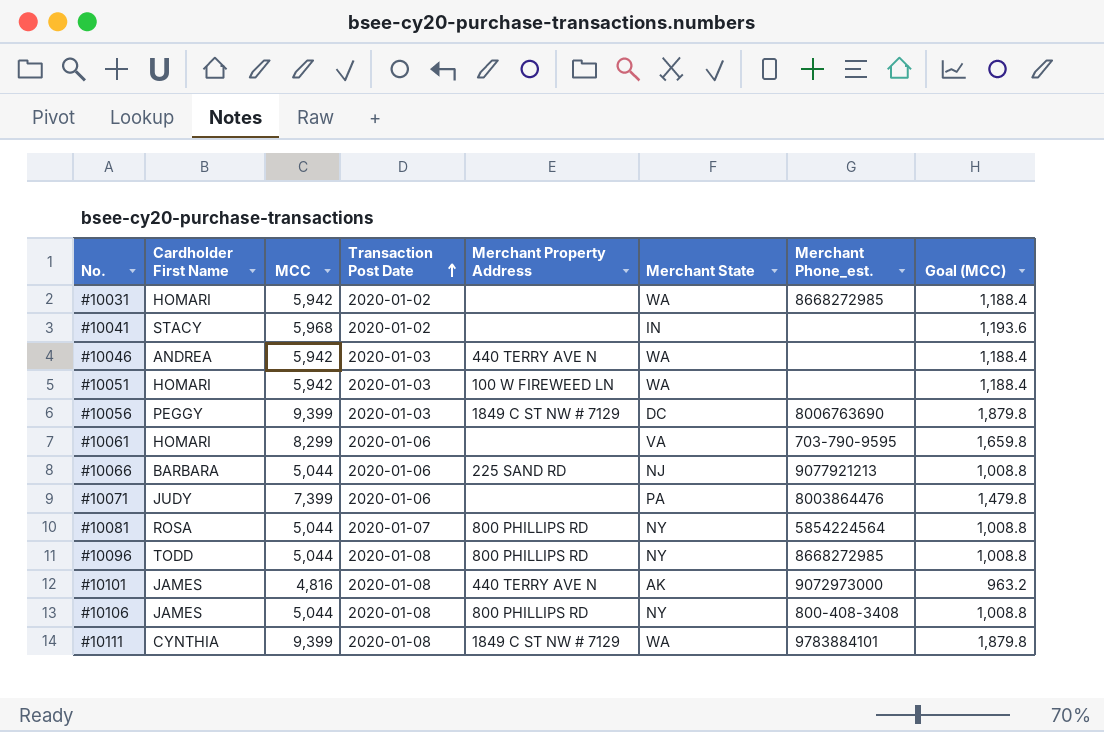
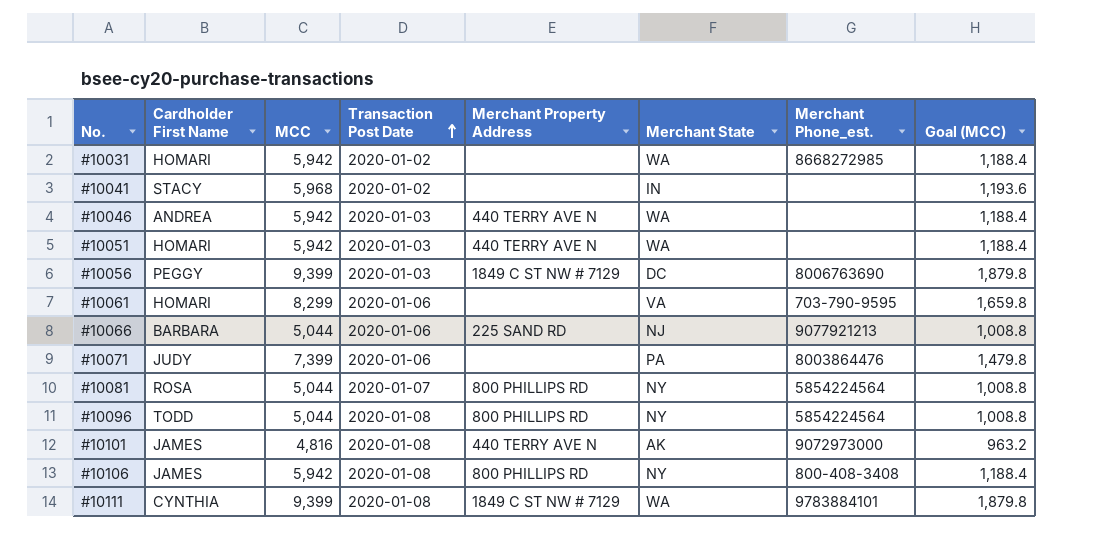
#10051 | Merchant Property Address: 100 W FIREWEED LN -> 440 TERRY AVE N
#10096 | Merchant Phone_est.: 8668272985 -> 5854224564
#10106 | MCC: 5,044 -> 5,942
#10106 | Goal (MCC): 1,008.8 -> 1,188.4

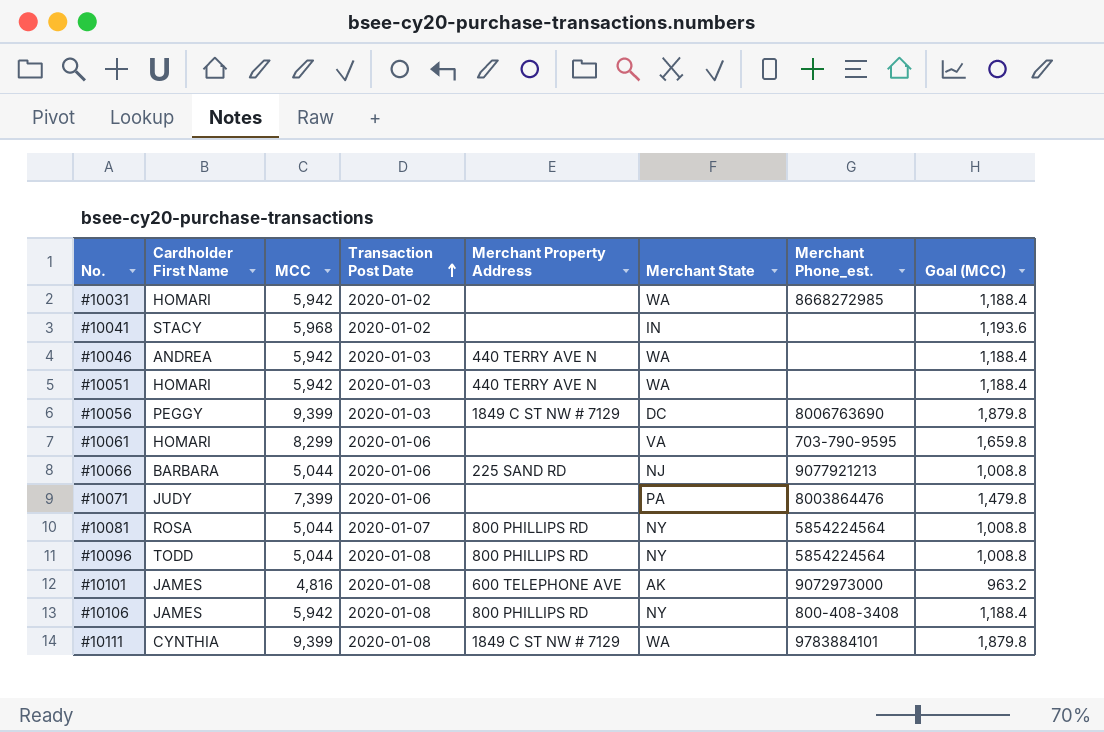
#10101 | Merchant Property Address: 440 TERRY AVE N -> 600 TELEPHONE AVE

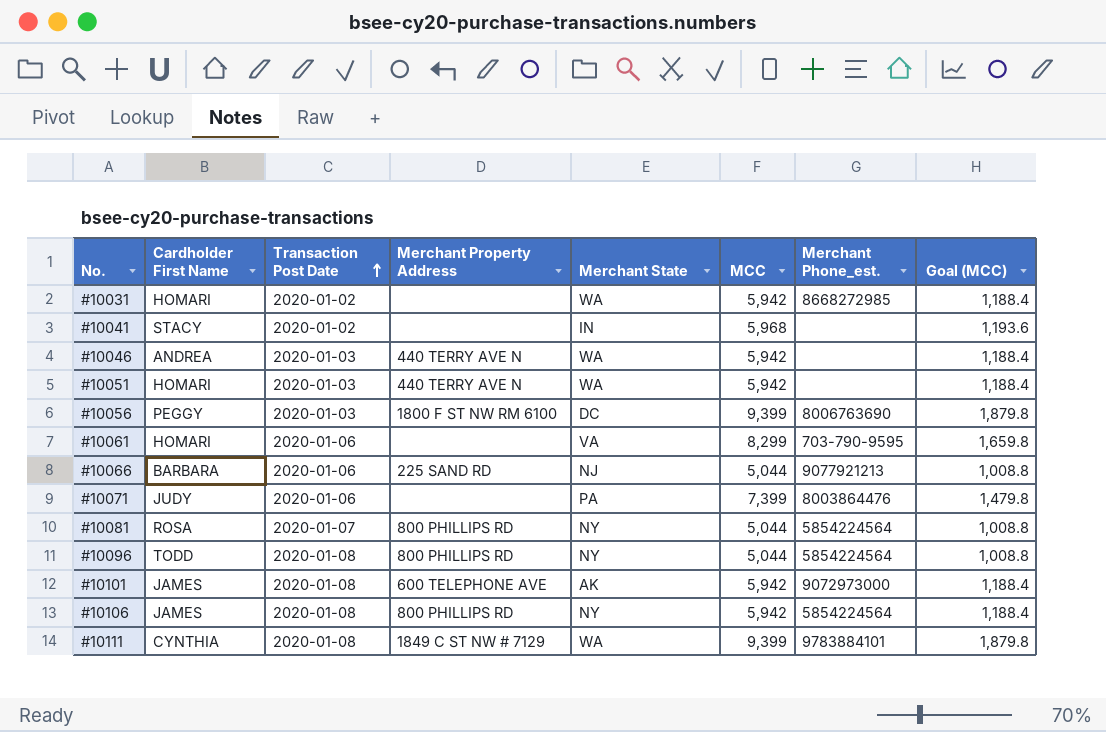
column MCC | position: 3 -> 6
#10056 | Merchant Property Address: 1849 C ST NW # 7129 -> 1800 F ST NW RM 6100
#10101 | MCC: 4,816 -> 5,942
#10101 | Goal (MCC): 963.2 -> 1,188.4
#10106 | Merchant Phone_est.: 800-408-3408 -> 5854224564

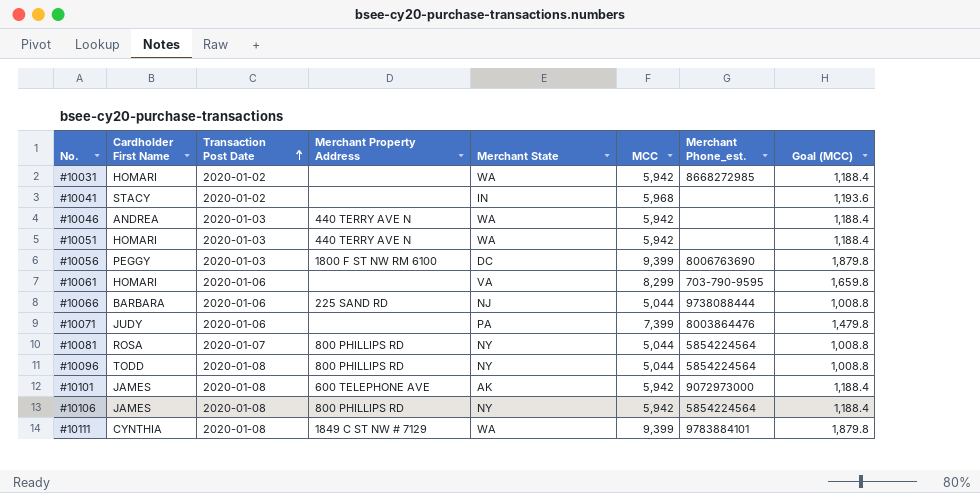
#10066 | Merchant Phone_est.: 9077921213 -> 9738088444

